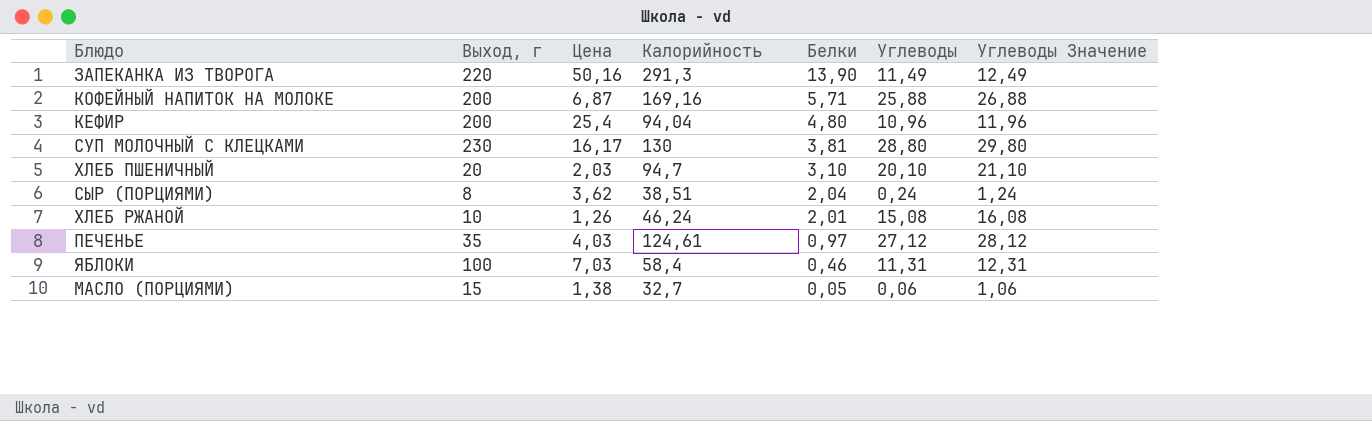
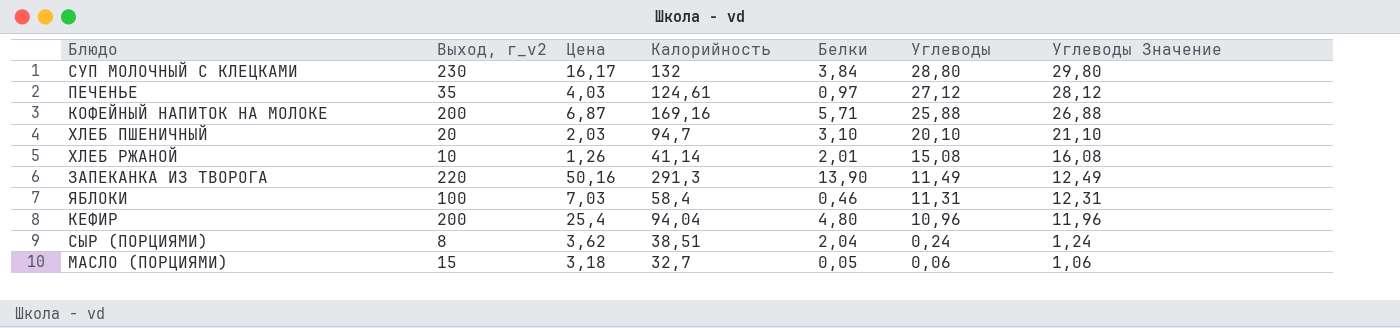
row order: Белки descending -> Углеводы descending
column name: Выход, г -> Выход, г_v2
СУП МОЛОЧНЫЙ С КЛЕЦКАМИ | Калорийность: 130 -> 132
СУП МОЛОЧНЫЙ С КЛЕЦКАМИ | Белки: 3,81 -> 3,84
ХЛЕБ РЖАНОЙ | Калорийность: 46,24 -> 41,14
МАСЛО (ПОРЦИЯМИ) | Цена: 1,38 -> 3,18

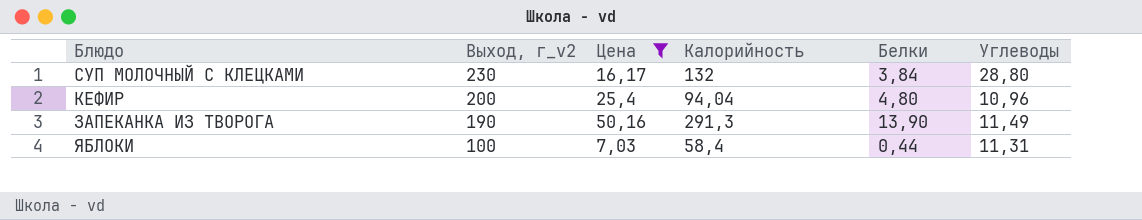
filter: none -> Цена >= 7,03
row order: Углеводы descending -> Выход, г_v2 descending
column Углеводы Значение | formula: [Углеводы] + 1 -> none
ЗАПЕКАНКА ИЗ ТВОРОГА | Выход, г_v2: 220 -> 190
ЯБЛОКИ | Белки: 0,46 -> 0,44

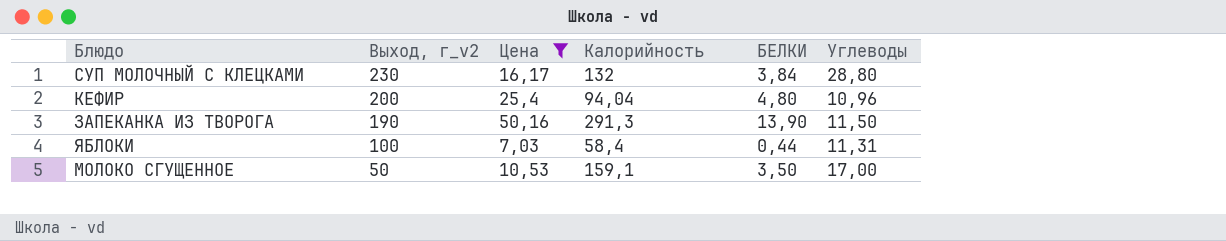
column name: Белки -> БЕЛКИ
ЗАПЕКАНКА ИЗ ТВОРОГА | Углеводы: 11,49 -> 11,50
row МОЛОКО СГУЩЕННОЕ: none -> 50 | 10,53 | 159,1 | 3,50 | 17,00

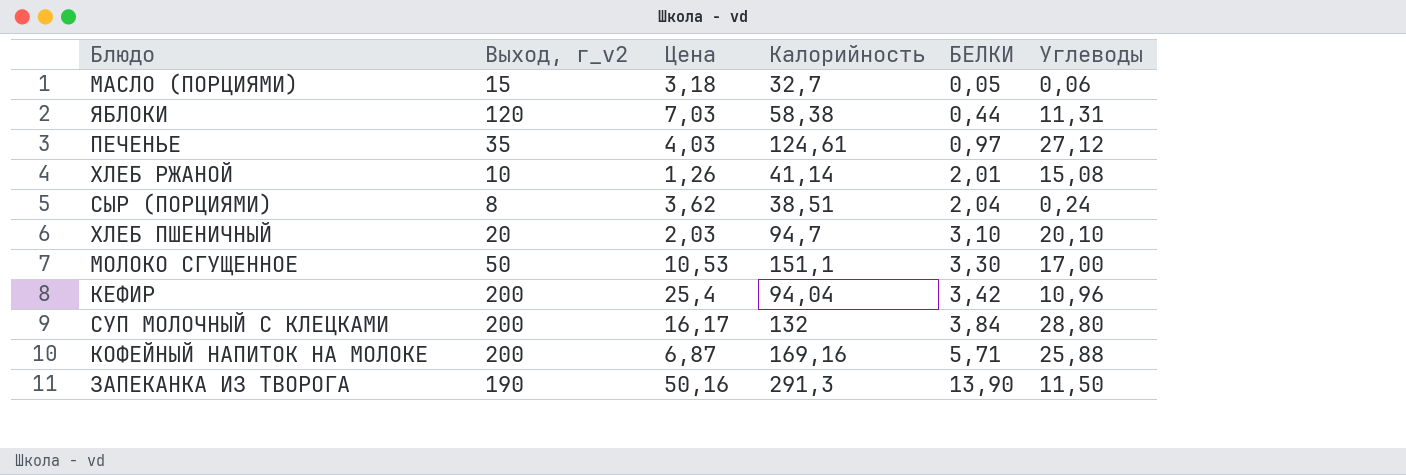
filter: Цена >= 7,03 -> none
row order: Выход, г_v2 descending -> БЕЛКИ ascending
ЯБЛОКИ | Выход, г_v2: 100 -> 120
ЯБЛОКИ | Калорийность: 58,4 -> 58,38
МОЛОКО СГУЩЕННОЕ | Калорийность: 159,1 -> 151,1
МОЛОКО СГУЩЕННОЕ | БЕЛКИ: 3,50 -> 3,30
КЕФИР | БЕЛКИ: 4,80 -> 3,42
СУП МОЛОЧНЫЙ С КЛЕЦКАМИ | Выход, г_v2: 230 -> 200

